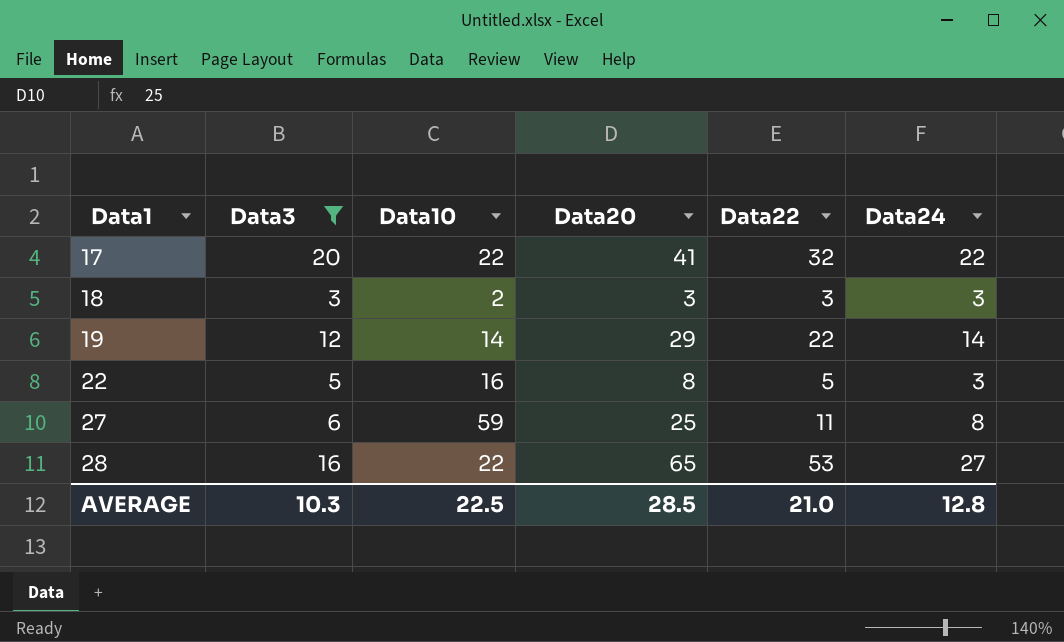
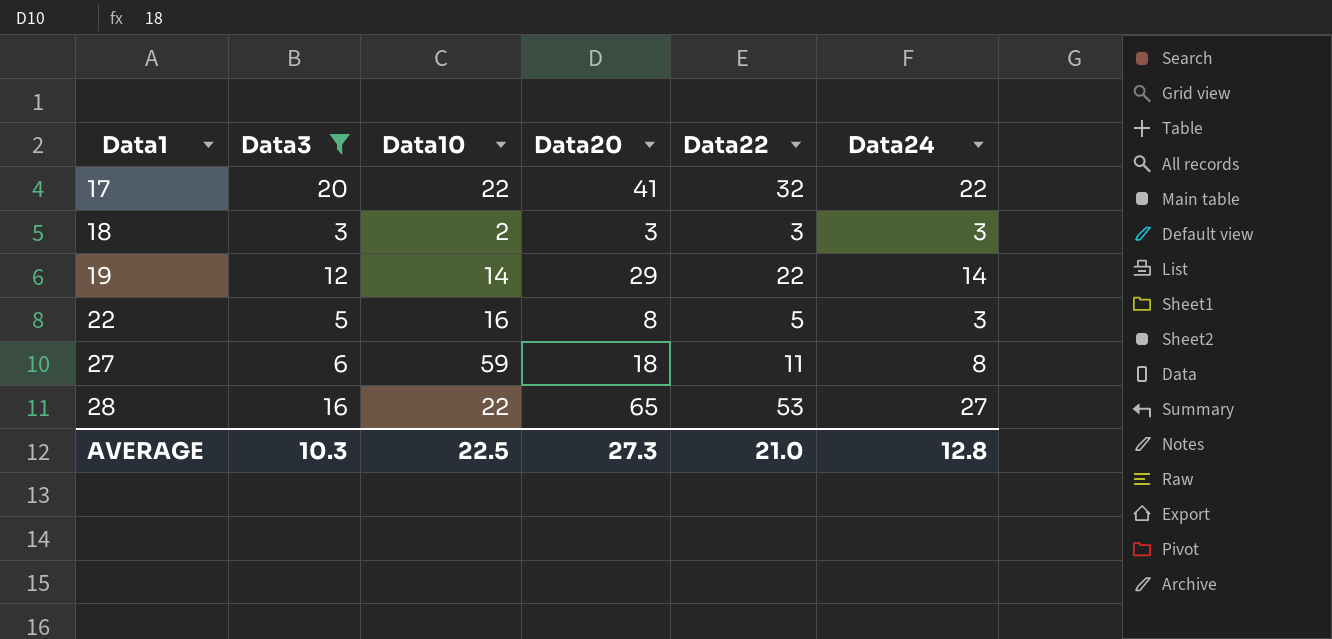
27 | Data20: 25 -> 18
AVERAGE | Data20: 28.5 -> 27.3

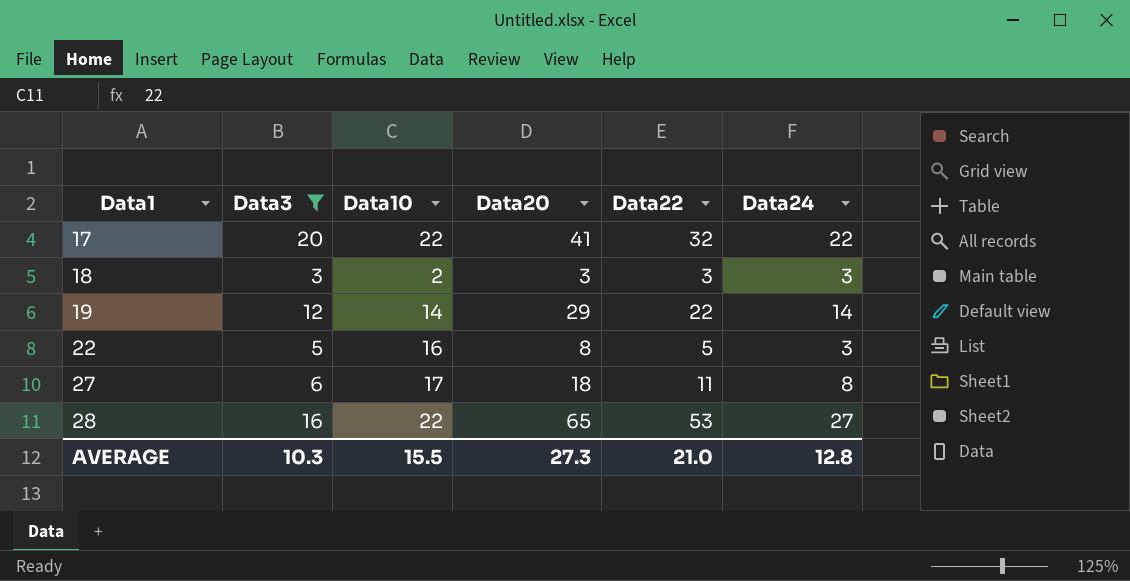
27 | Data10: 59 -> 17
AVERAGE | Data10: 22.5 -> 15.5

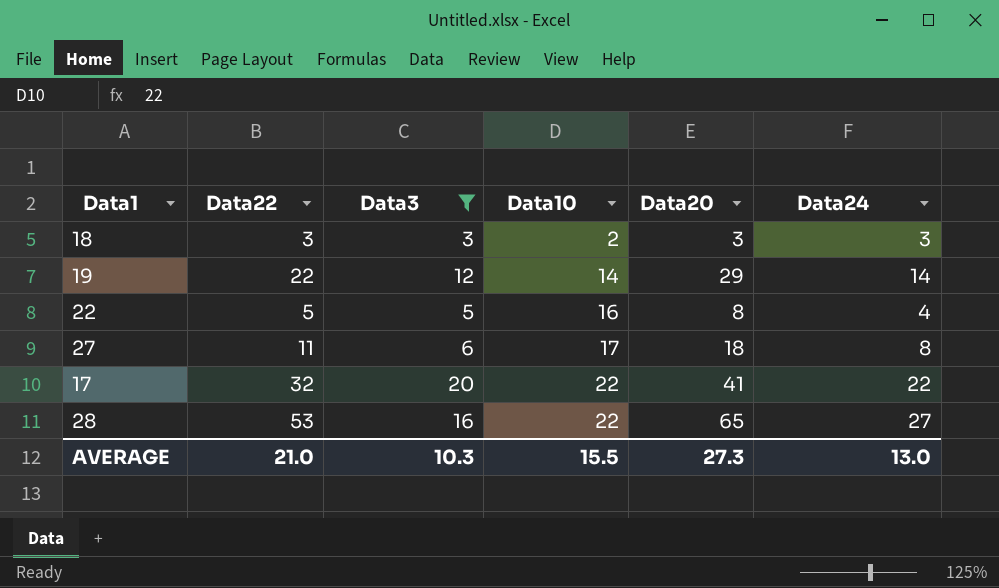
row order: Data1 ascending -> Data10 ascending
column Data22 | position: 5 -> 2
22 | Data24: 3 -> 4
AVERAGE | Data24: 12.8 -> 13.0

